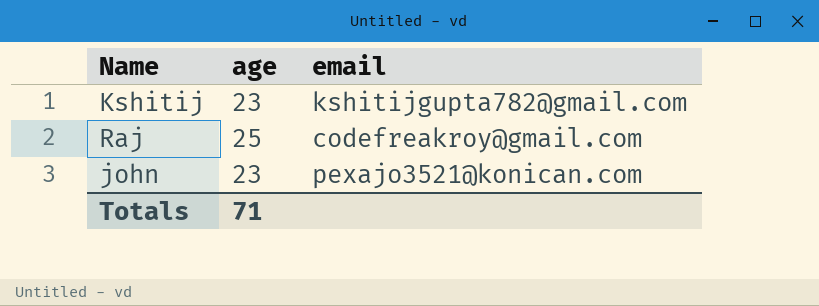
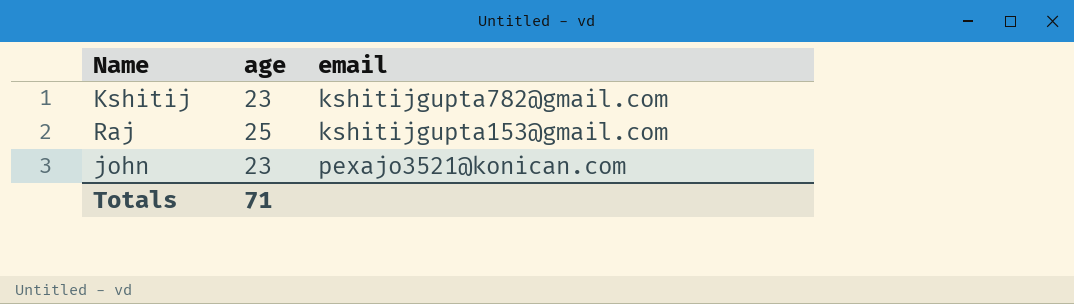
Raj | email: codefreakroy@gmail.com -> kshitijgupta153@gmail.com

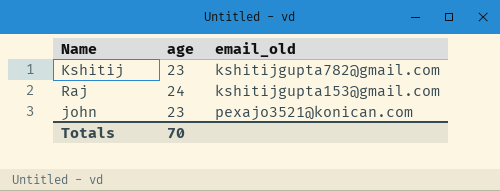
column name: email -> email_old
Raj | age: 25 -> 24
Totals | age: 71 -> 70

